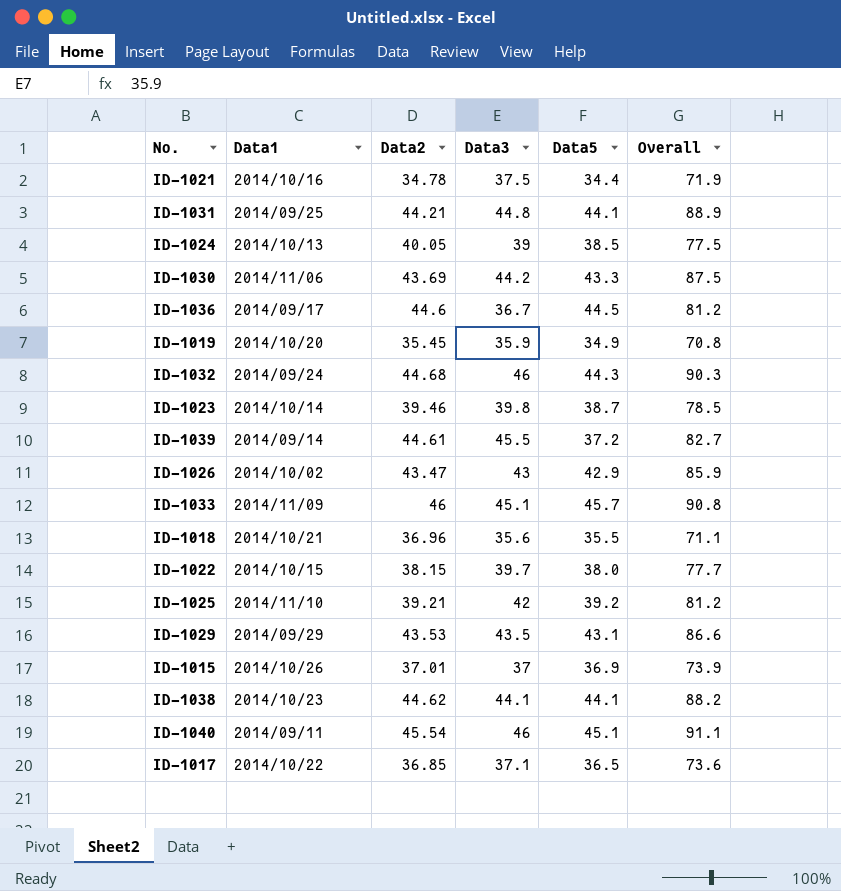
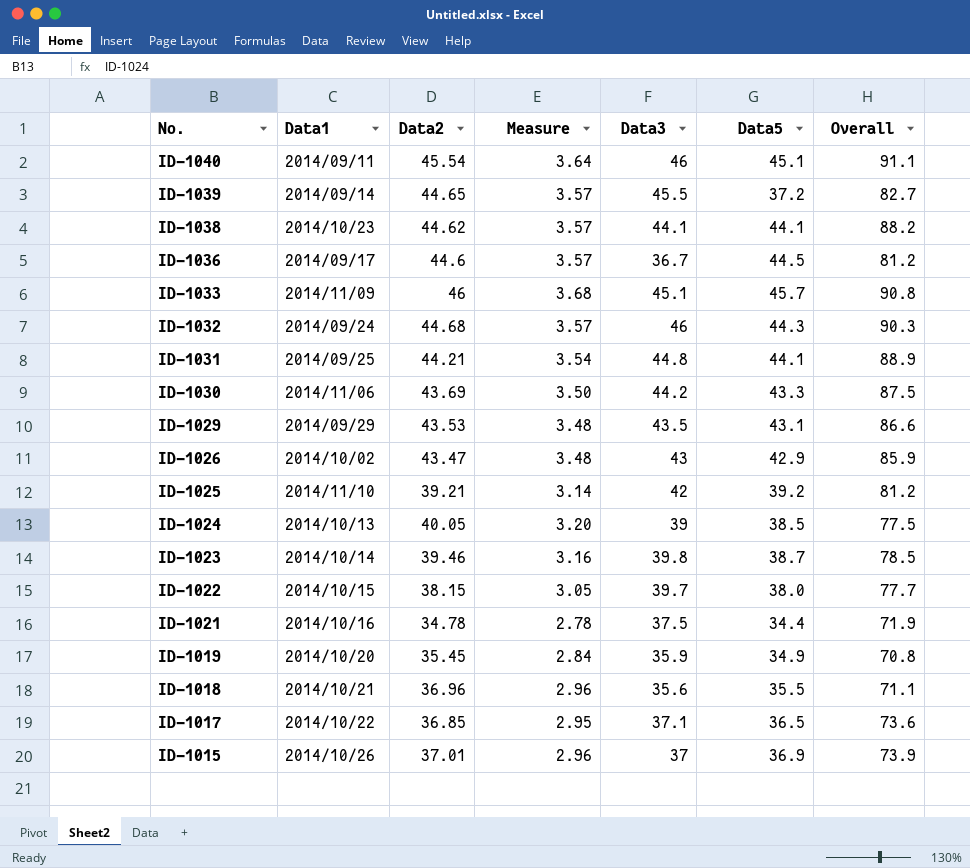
row order: none -> No. descending
column Measure | formula: none -> [Data2] * 0.08
ID-1039 | Data2: 44.61 -> 44.65

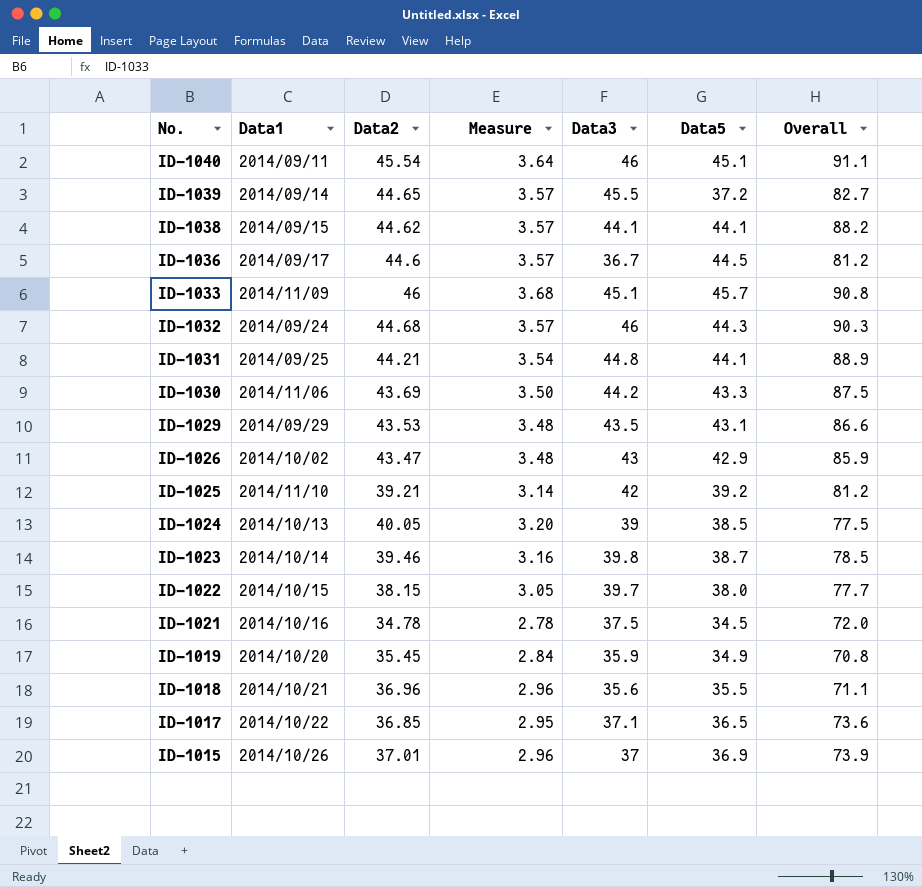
ID-1038 | Data1: 2014/10/23 -> 2014/09/15
ID-1021 | Data5: 34.4 -> 34.5
ID-1021 | Overall: 71.9 -> 72.0

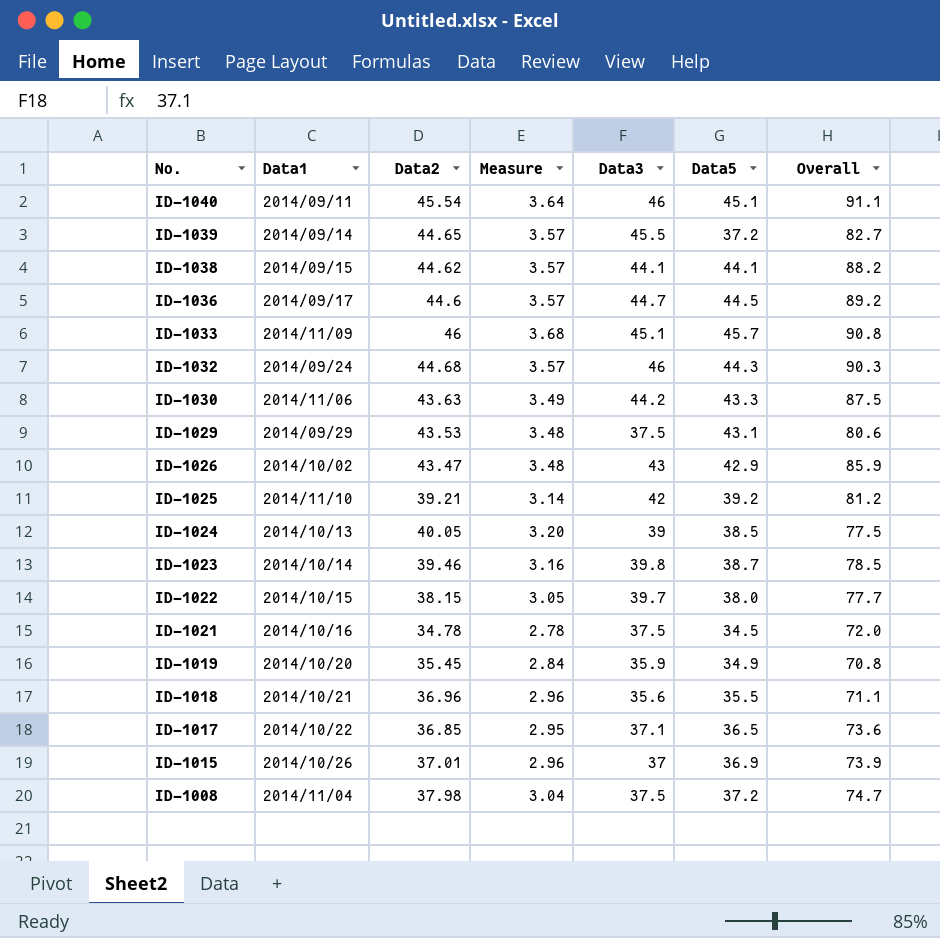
row ID-1031: 2014/09/25 | 44.21 | 3.54 | 44.8 | 44.1 | 88.9 -> none
ID-1036 | Data3: 36.7 -> 44.7
ID-1036 | Overall: 81.2 -> 89.2
ID-1030 | Data2: 43.69 -> 43.63
ID-1030 | Measure: 3.50 -> 3.49
ID-1029 | Data3: 43.5 -> 37.5
ID-1029 | Overall: 86.6 -> 80.6
row ID-1008: none -> 2014/11/04 | 37.98 | 3.04 | 37.5 | 37.2 | 74.7

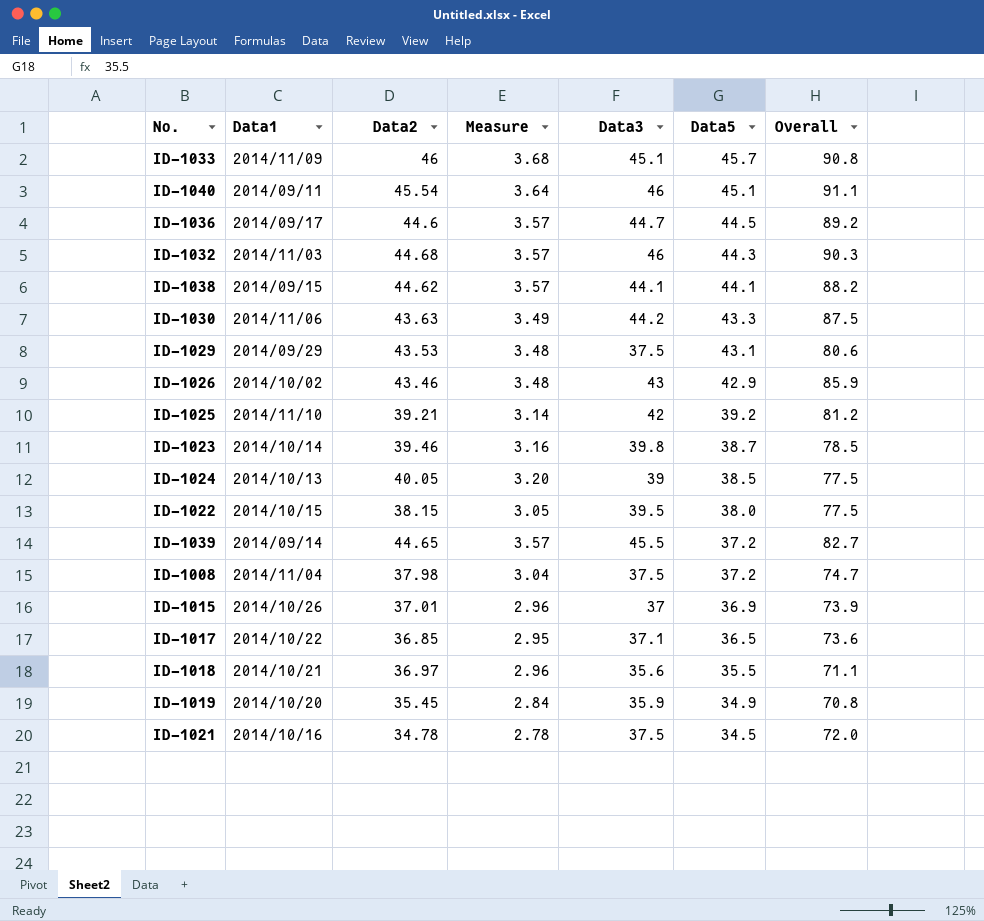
row order: No. descending -> Data5 descending
ID-1032 | Data1: 2014/09/24 -> 2014/11/03
ID-1026 | Data2: 43.47 -> 43.46
ID-1022 | Data3: 39.7 -> 39.5
ID-1022 | Overall: 77.7 -> 77.5
ID-1018 | Data2: 36.96 -> 36.97

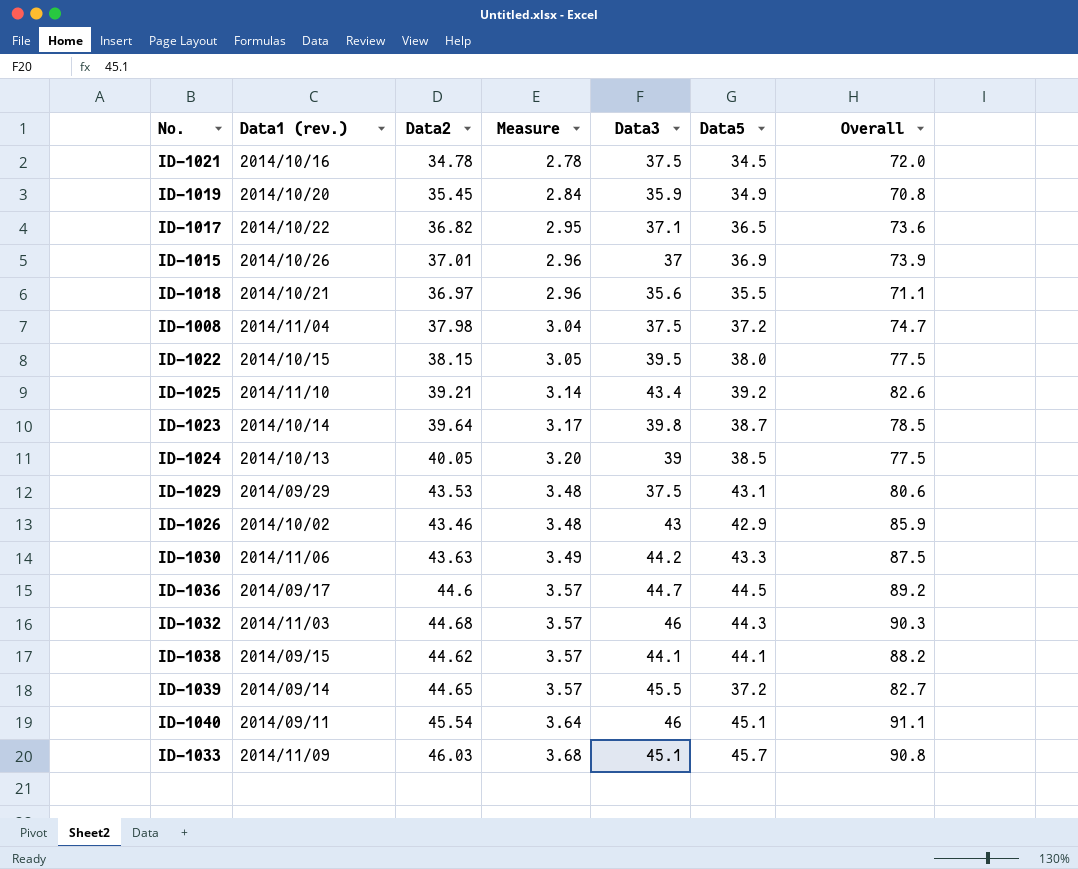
row order: Data5 descending -> Measure ascending
column name: Data1 -> Data1 (rev.)
ID-1017 | Data2: 36.85 -> 36.82
ID-1025 | Data3: 42 -> 43.4
ID-1025 | Overall: 81.2 -> 82.6
ID-1023 | Data2: 39.46 -> 39.64
ID-1023 | Measure: 3.16 -> 3.17
ID-1033 | Data2: 46 -> 46.03

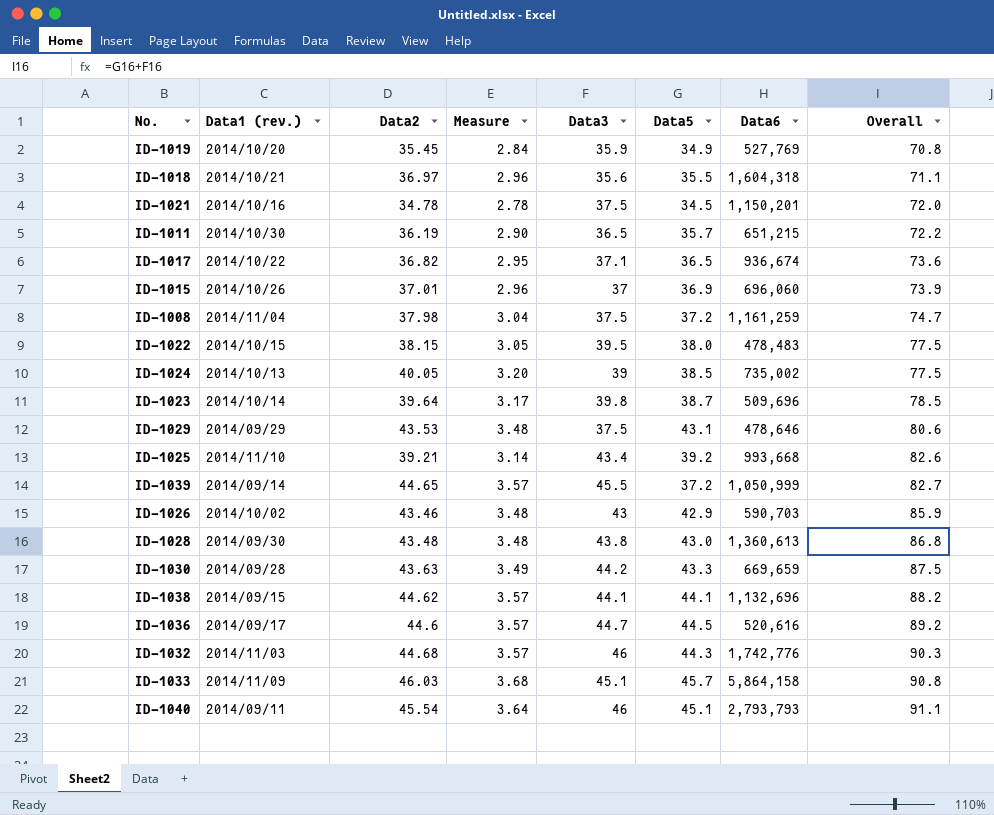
row order: Measure ascending -> Overall ascending
column Data6 | position: none -> 7
row ID-1011: none -> 2014/10/30 | 36.19 | 2.90 | 36.5 | 35.7 | 651,215 | 72.2
row ID-1028: none -> 2014/09/30 | 43.48 | 3.48 | 43.8 | 43.0 | 1,360,613 | 86.8
ID-1030 | Data1 (rev.): 2014/11/06 -> 2014/09/28

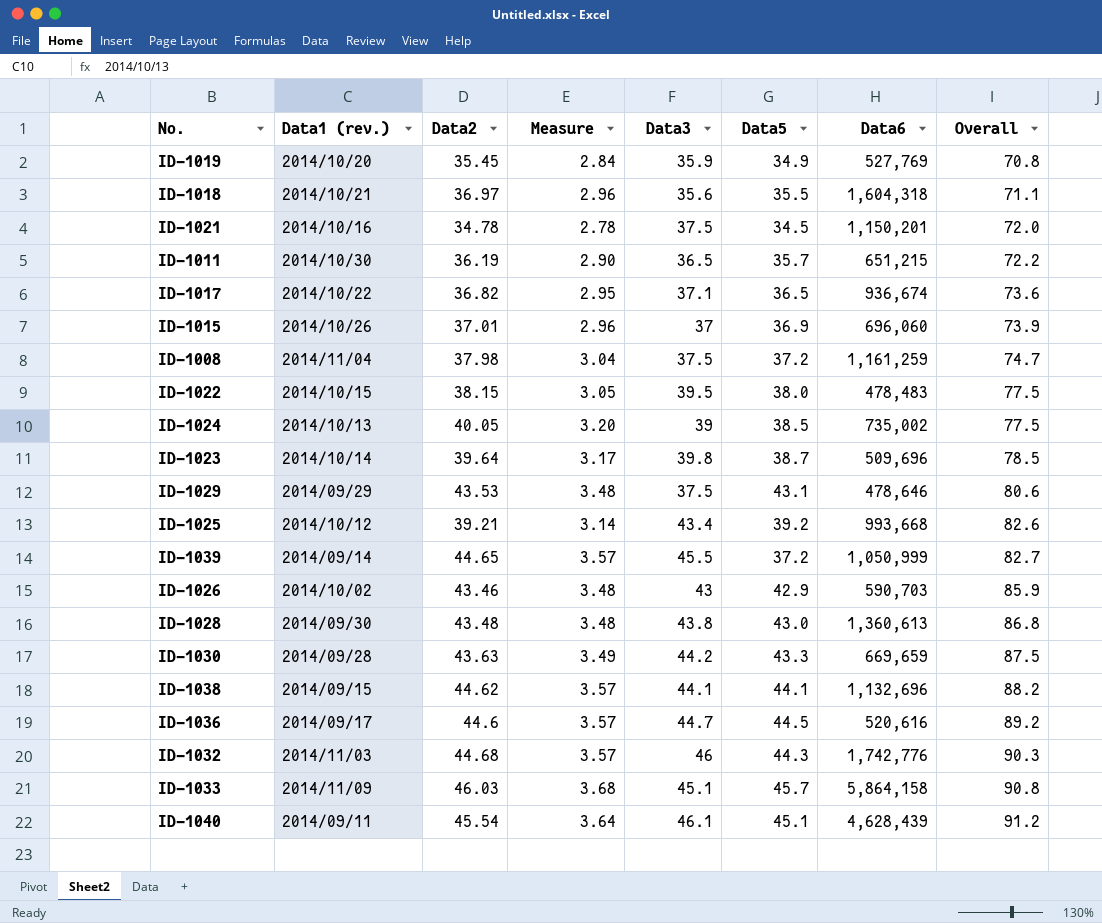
ID-1025 | Data1 (rev.): 2014/11/10 -> 2014/10/12
ID-1040 | Data3: 46 -> 46.1
ID-1040 | Data6: 2,793,793 -> 4,628,439
ID-1040 | Overall: 91.1 -> 91.2

